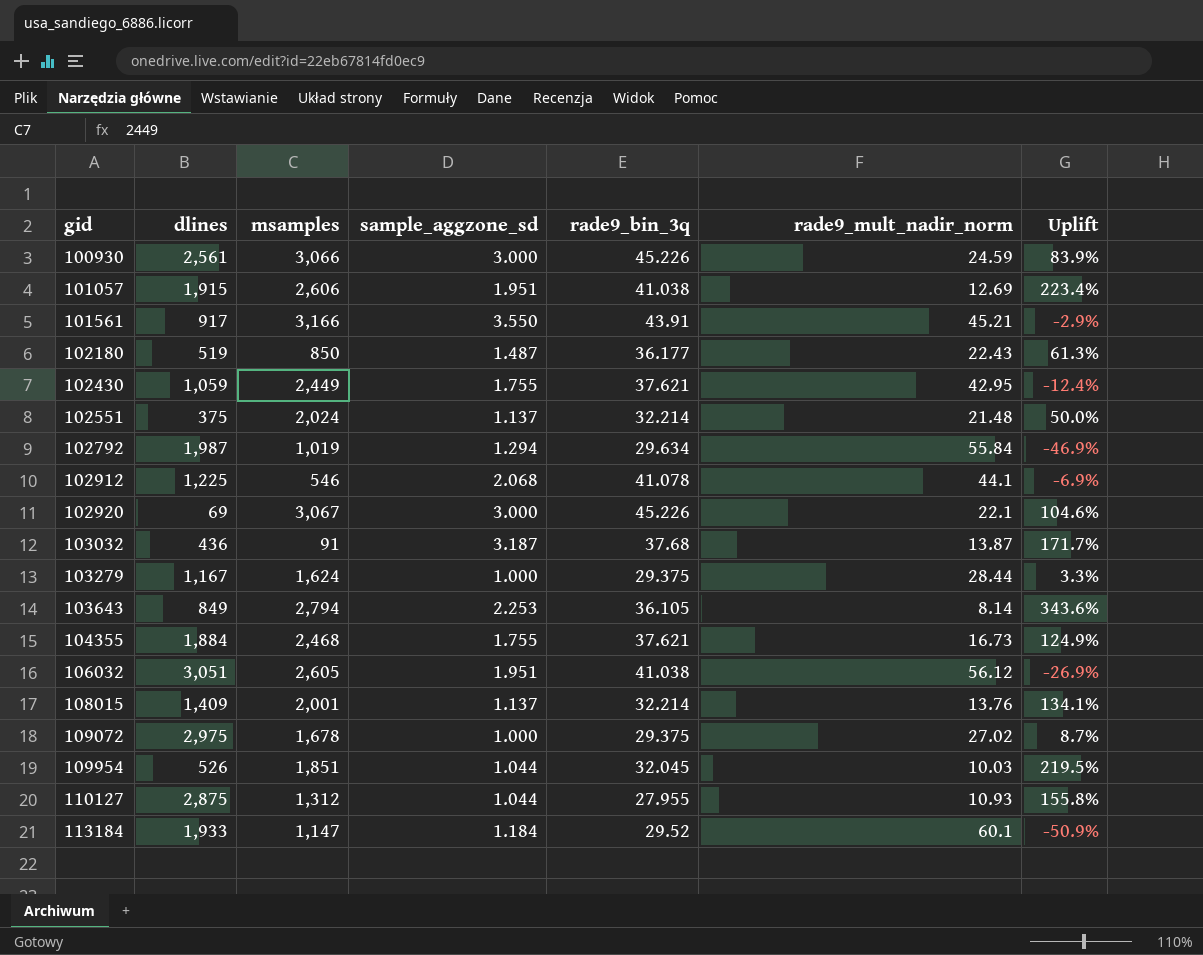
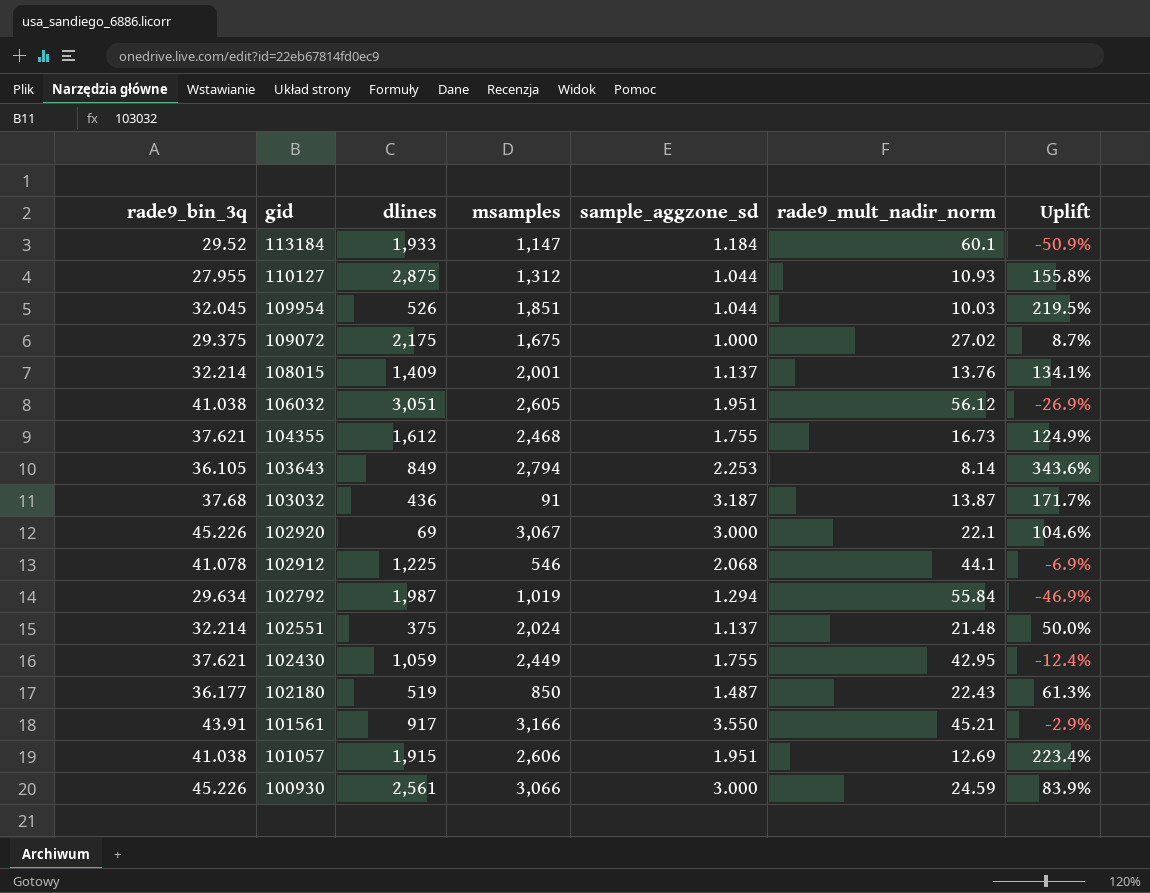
row order: gid ascending -> gid descending
column rade9_bin_3q | position: 5 -> 1
row 103279: 1,167 | 1,624 | 1.000 | 29.375 | 28.44 | 3.3% -> none
109072 | dlines: 2,975 -> 2,175
109072 | msamples: 1,678 -> 1,675
104355 | dlines: 1,884 -> 1,612

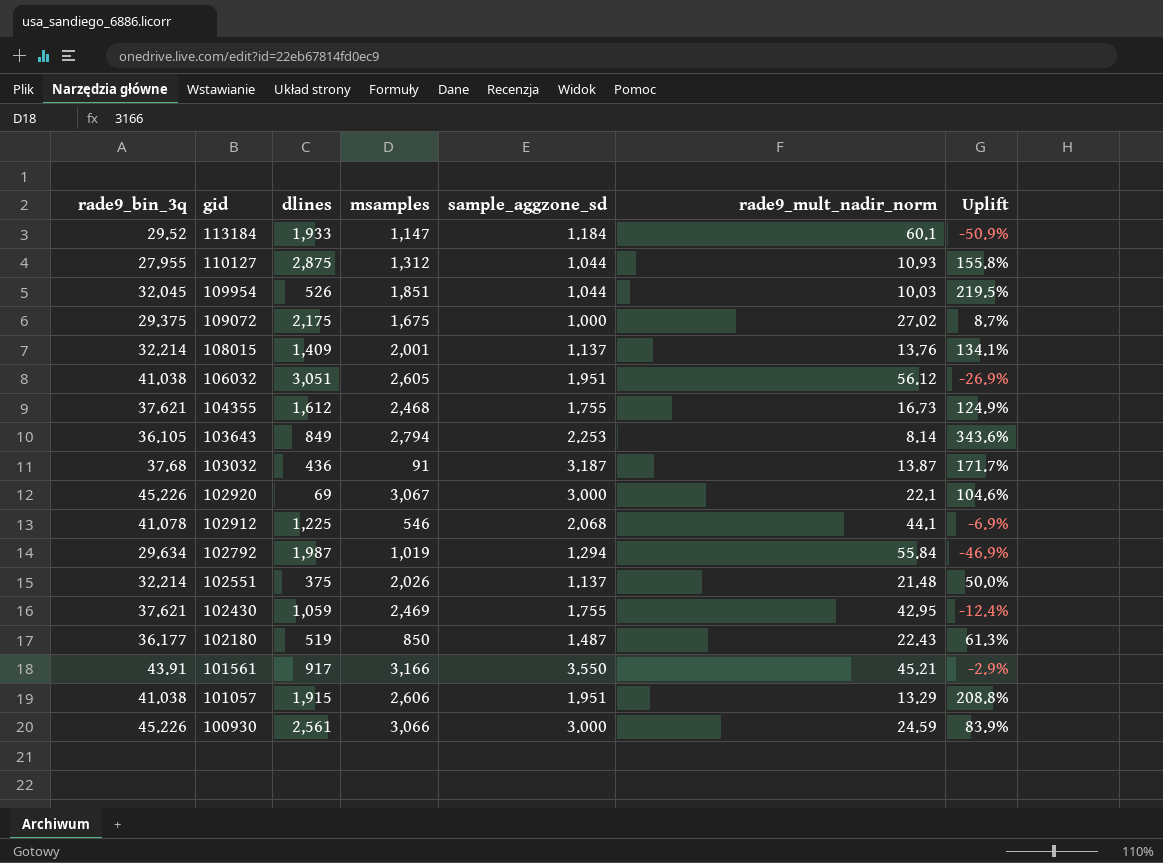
102551 | msamples: 2,024 -> 2,026
102430 | msamples: 2,449 -> 2,469
101057 | rade9_mult_nadir_norm: 12.69 -> 13.29
101057 | Uplift: 223.4% -> 208.8%

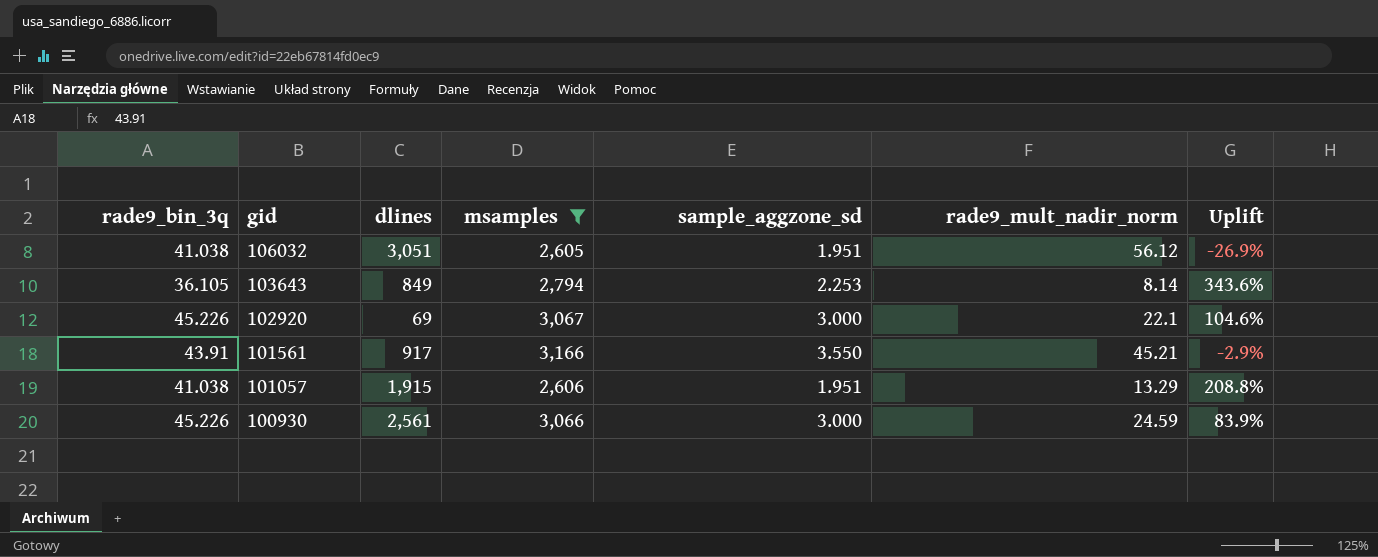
filter: none -> msamples >= 2,605

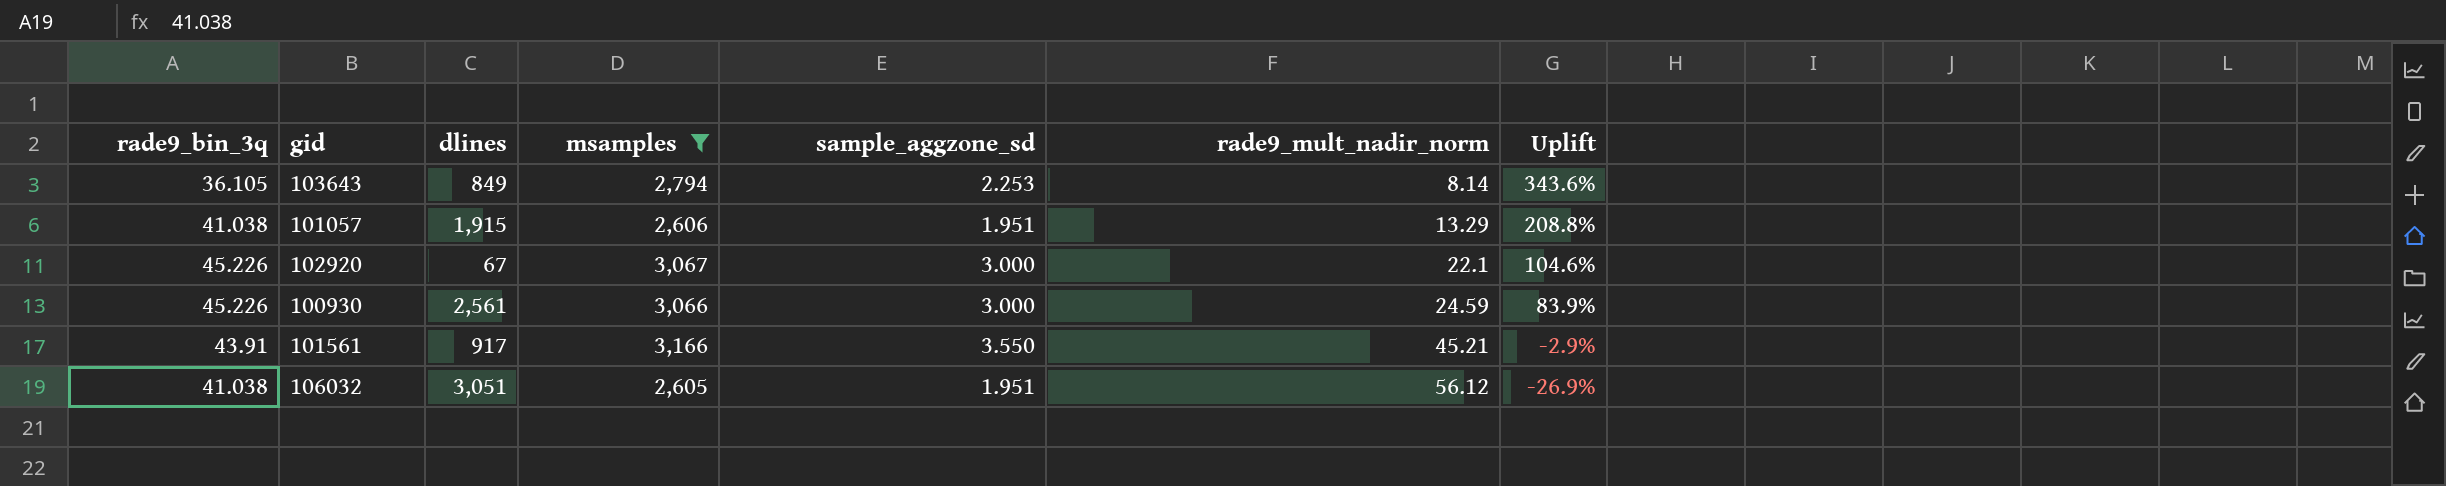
row order: gid descending -> rade9_mult_nadir_norm ascending
102920 | dlines: 69 -> 67

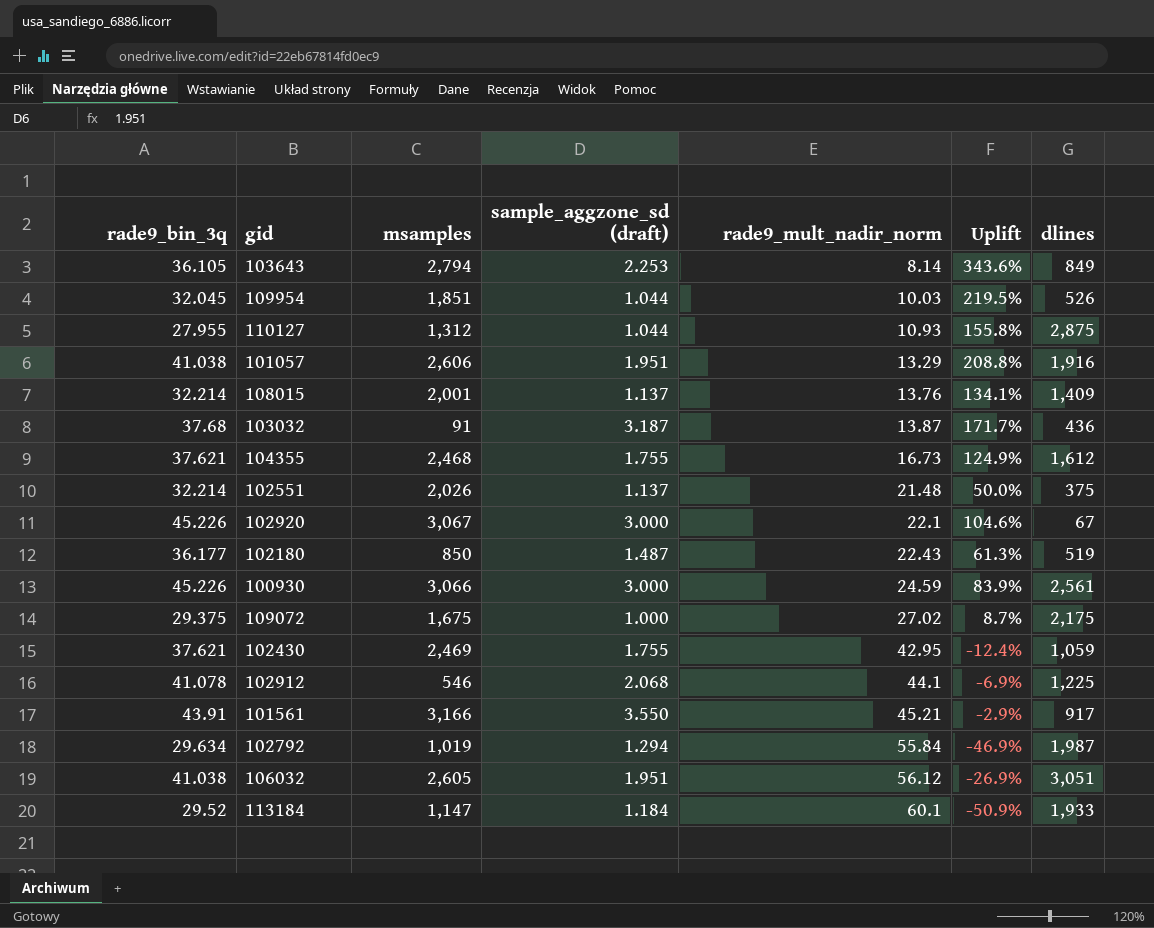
filter: msamples >= 2,605 -> none
column name: sample_aggzone_sd -> sample_aggzone_sd (draft)
column dlines | position: 3 -> 7
101057 | dlines: 1,915 -> 1,916

